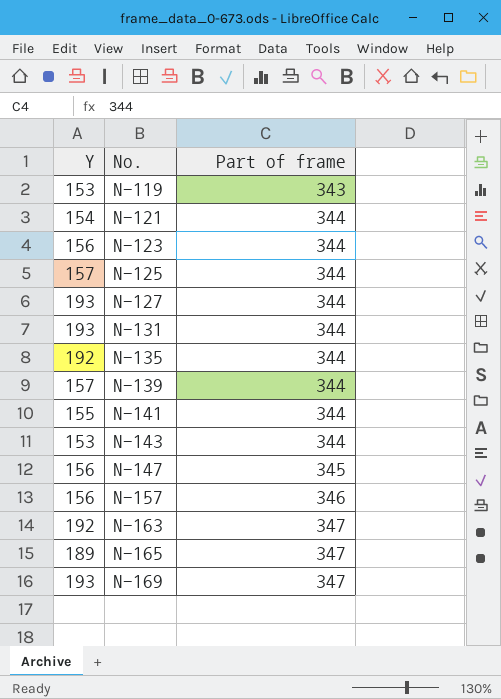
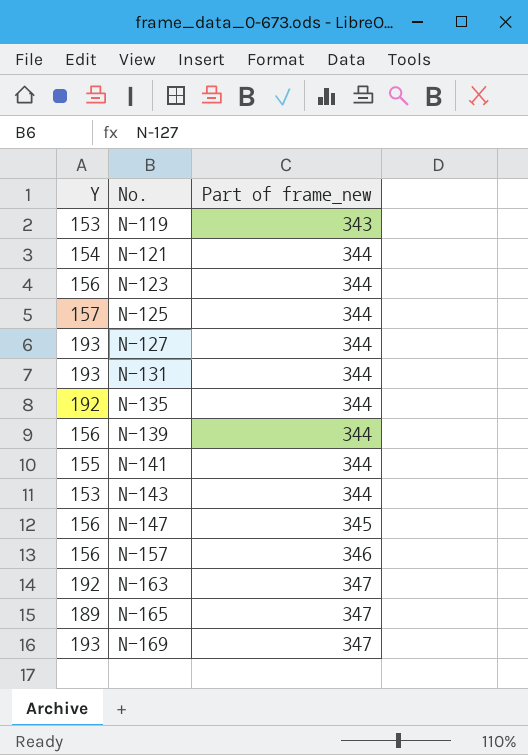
column name: Part of frame -> Part of frame_new
N-139 | Y: 157 -> 156

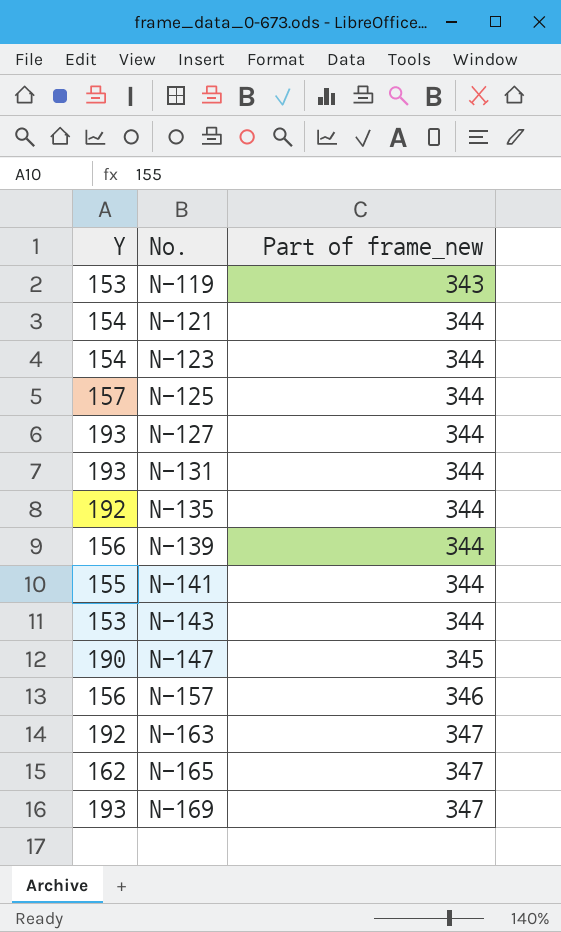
N-123 | Y: 156 -> 154
N-147 | Y: 156 -> 190
N-165 | Y: 189 -> 162

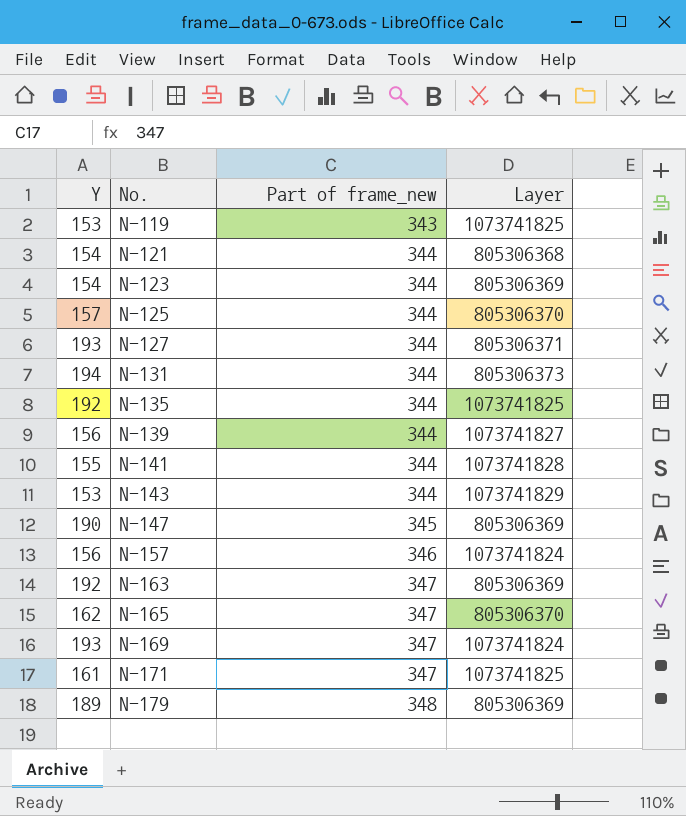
column Layer | position: none -> 4
N-131 | Y: 193 -> 194
row N-171: none -> 161 | 347 | 1073741825
row N-179: none -> 189 | 348 | 805306369

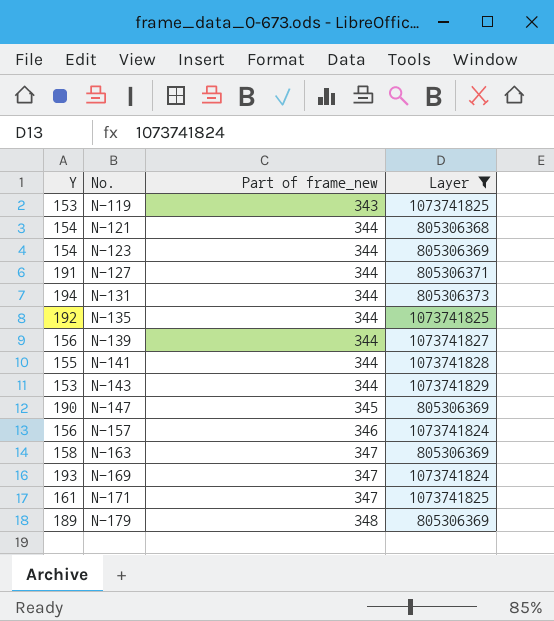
filter: none -> Layer != 805306370
N-127 | Y: 193 -> 191
N-163 | Y: 192 -> 158

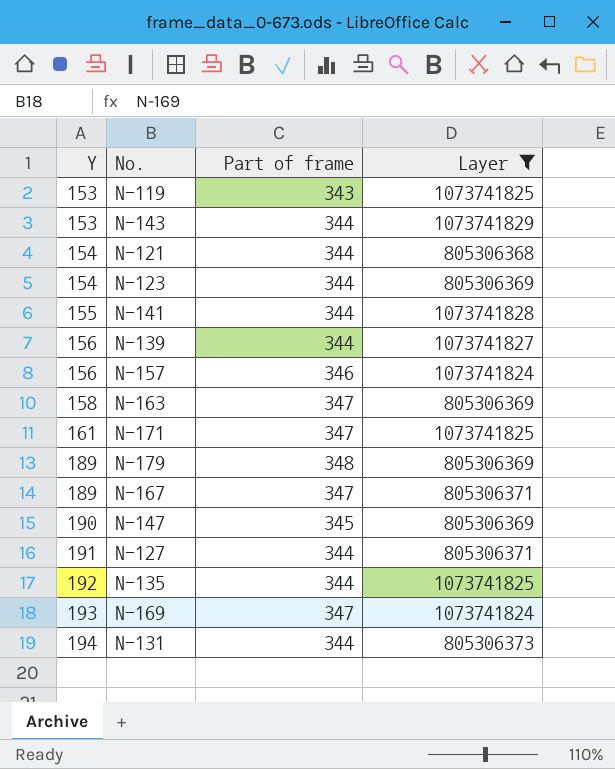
row order: No. ascending -> Y ascending
column name: Part of frame_new -> Part of frame
row N-167: none -> 189 | 347 | 805306371

